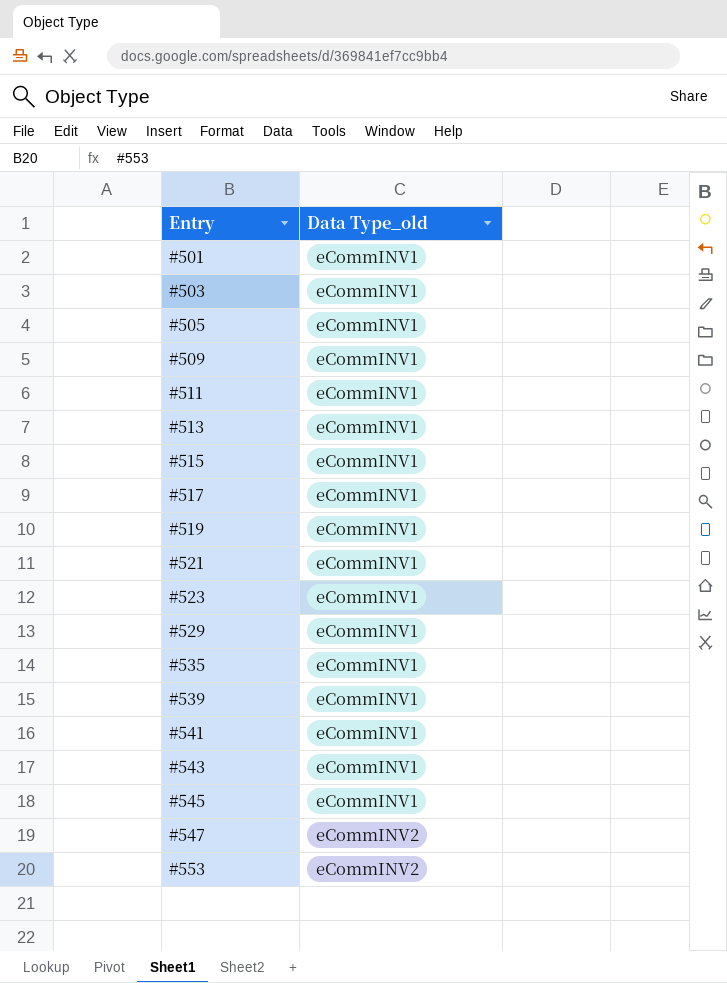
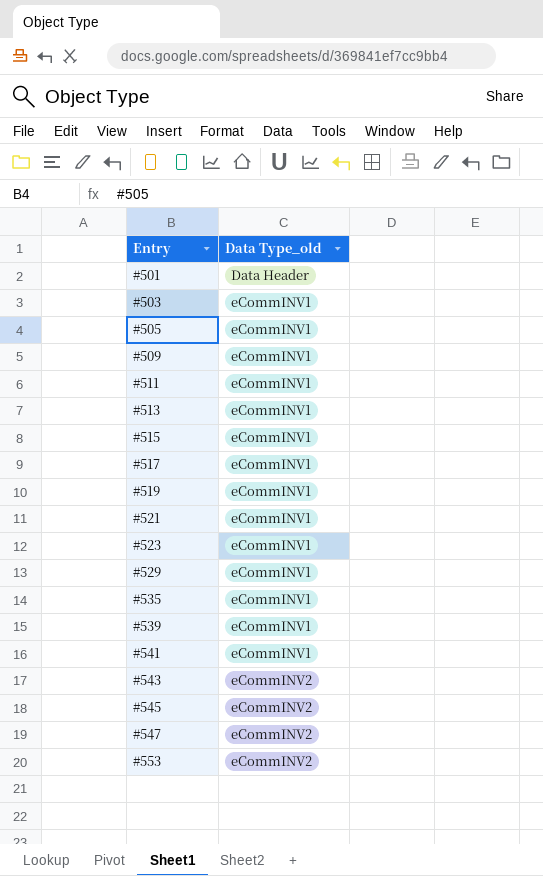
#501 | Data Type_old: eCommINV1 -> Data Header
#543 | Data Type_old: eCommINV1 -> eCommINV2
#545 | Data Type_old: eCommINV1 -> eCommINV2

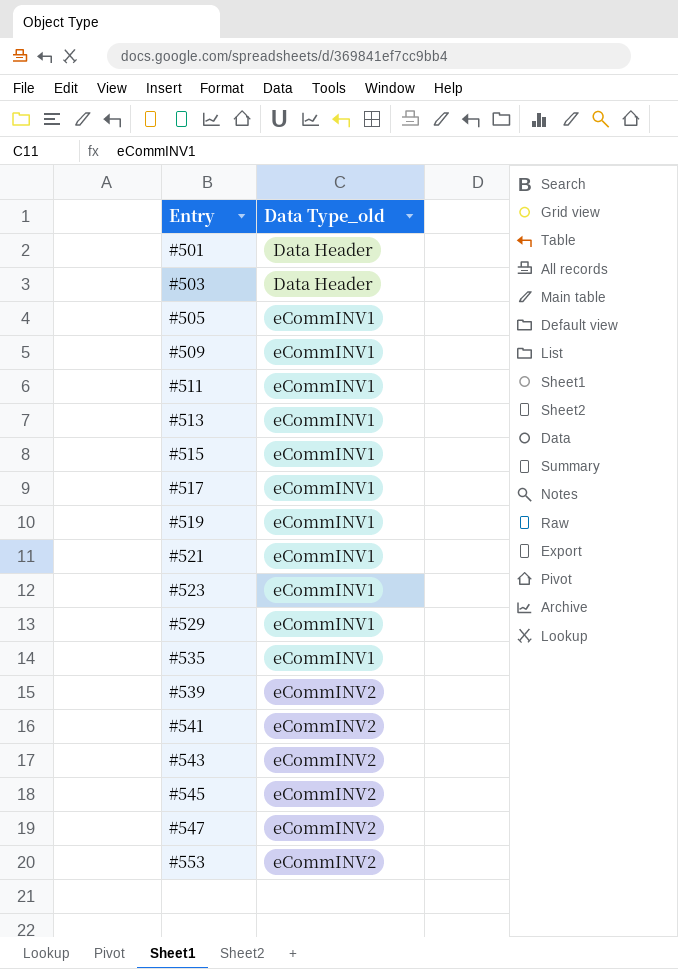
#503 | Data Type_old: eCommINV1 -> Data Header
#539 | Data Type_old: eCommINV1 -> eCommINV2
#541 | Data Type_old: eCommINV1 -> eCommINV2

